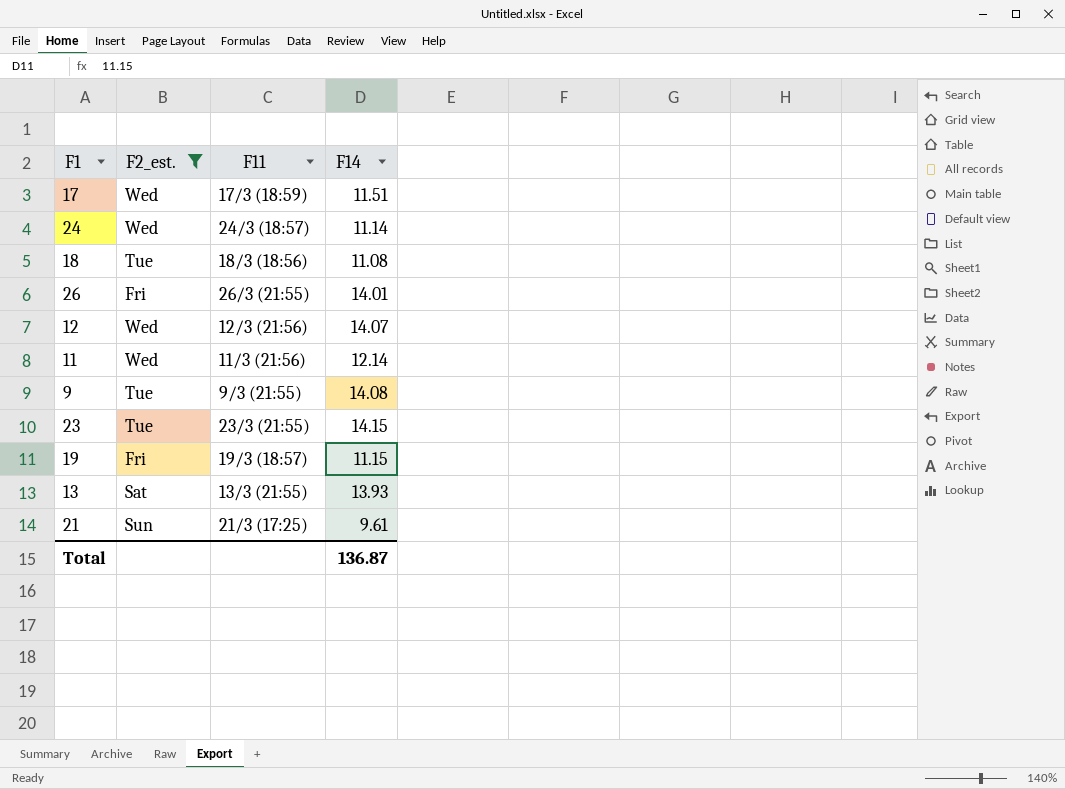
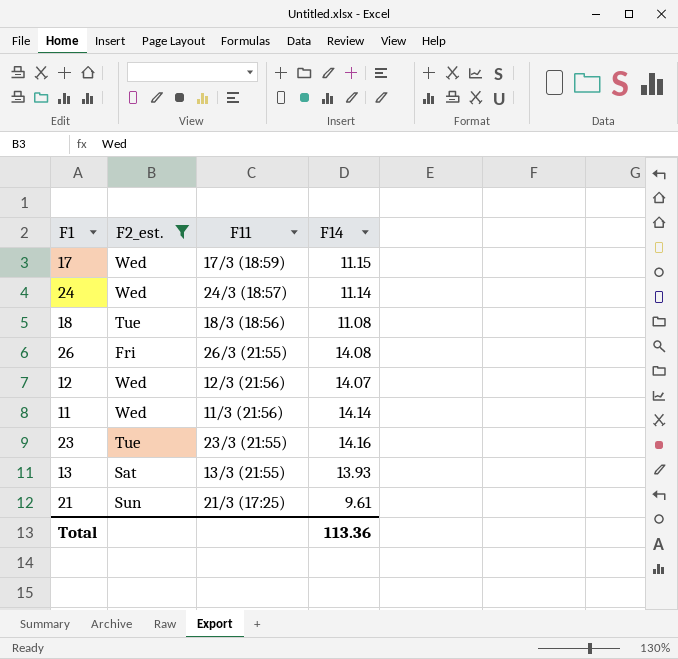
row 9: Tue | 9/3 (21:55) | 14.08 -> none
row 19: Fri | 19/3 (18:57) | 11.15 -> none
17 | F14: 11.51 -> 11.15
26 | F14: 14.01 -> 14.08
11 | F14: 12.14 -> 14.14
23 | F14: 14.15 -> 14.16
Total | F14: 136.87 -> 113.36

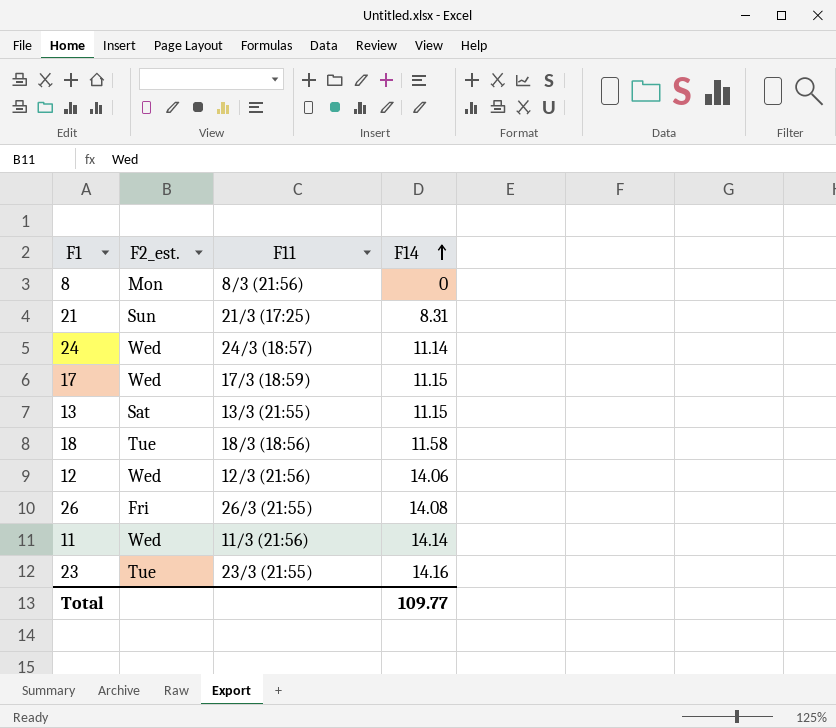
filter: F2_est. != Mon -> none
row order: none -> F14 ascending
21 | F14: 9.61 -> 8.31
13 | F14: 13.93 -> 11.15
18 | F14: 11.08 -> 11.58
12 | F14: 14.07 -> 14.06
Total | F14: 113.36 -> 109.77

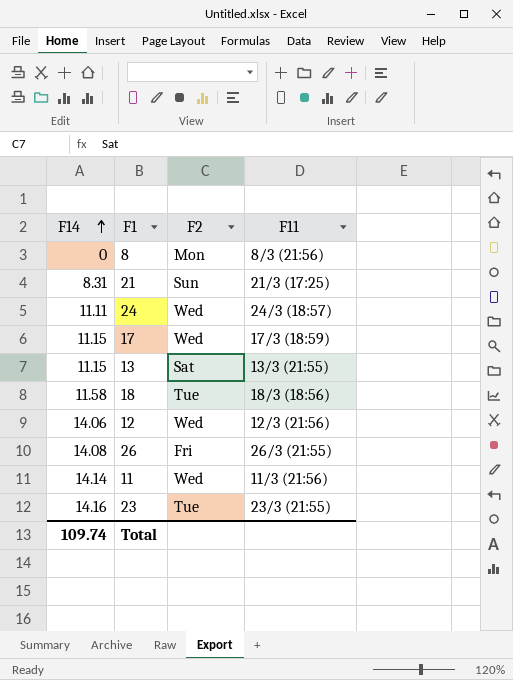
column F14 | position: 4 -> 1
column name: F2_est. -> F2
24 | F14: 11.14 -> 11.11
Total | F14: 109.77 -> 109.74

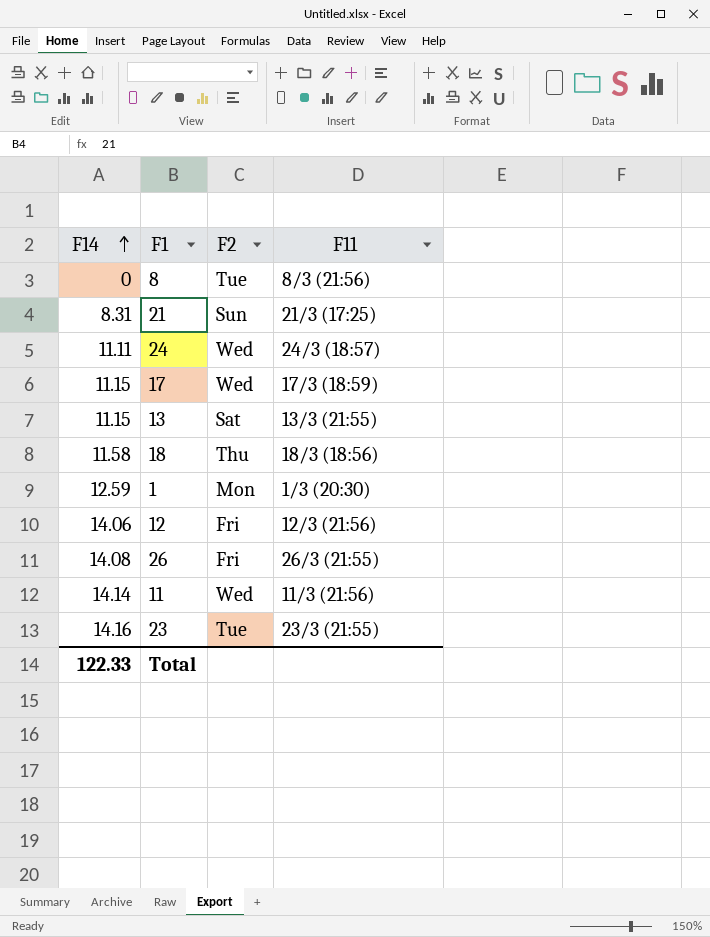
8 | F2: Mon -> Tue
18 | F2: Tue -> Thu
row 1: none -> 12.59 | Mon | 1/3 (20:30)
12 | F2: Wed -> Fri
Total | F14: 109.74 -> 122.33

